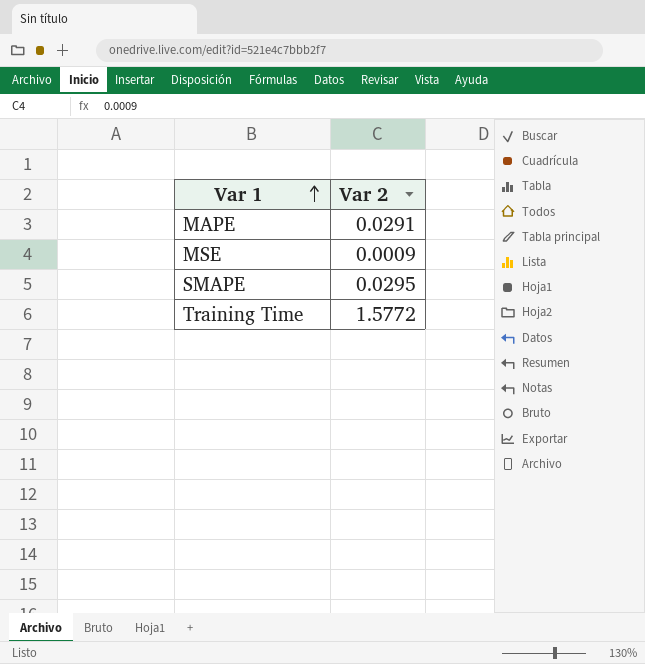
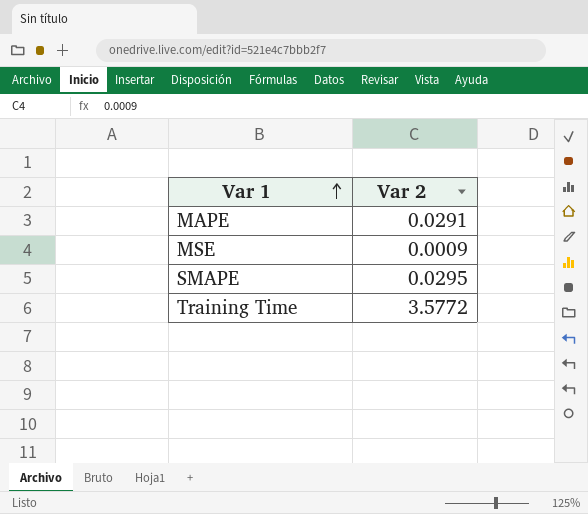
Training Time | Var 2: 1.5772 -> 3.5772

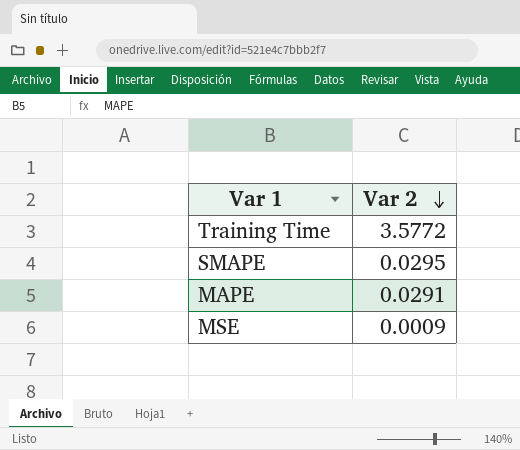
row order: Var 1 ascending -> Var 2 descending

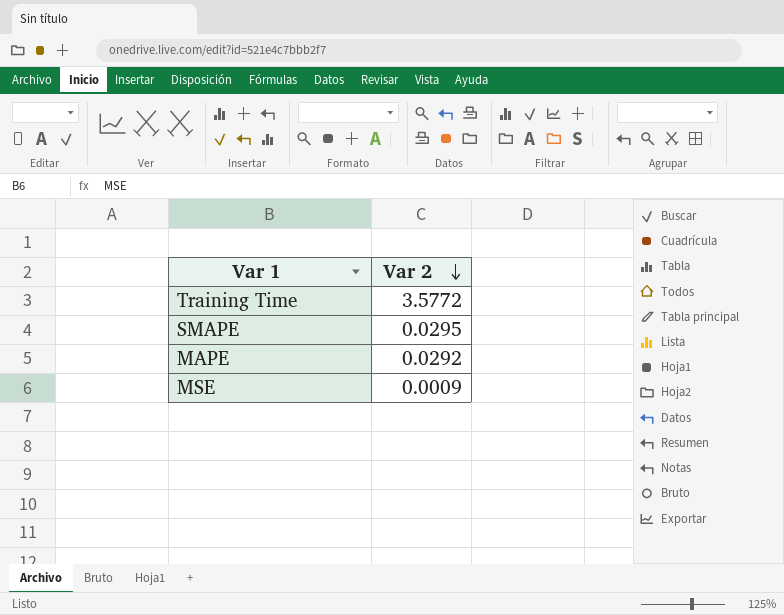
MAPE | Var 2: 0.0291 -> 0.0292

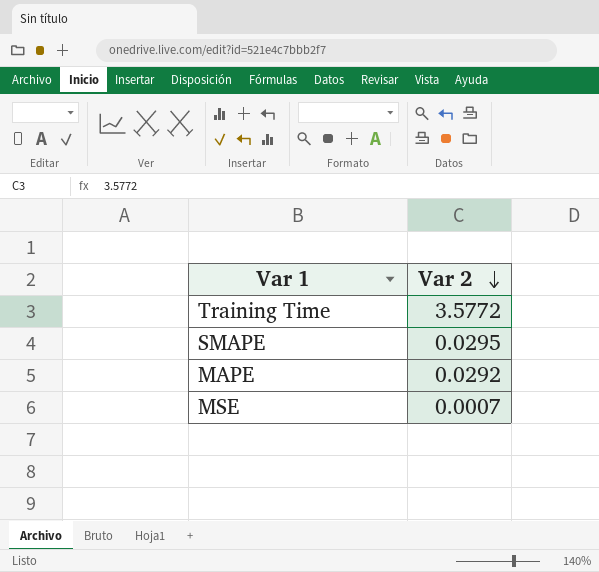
MSE | Var 2: 0.0009 -> 0.0007

